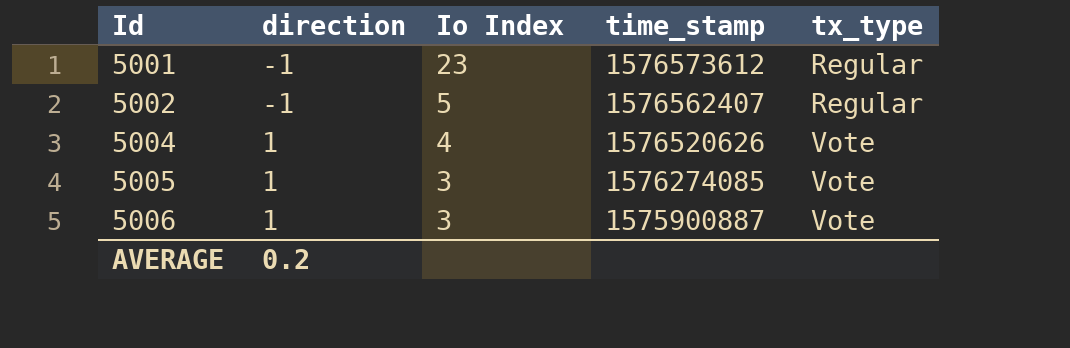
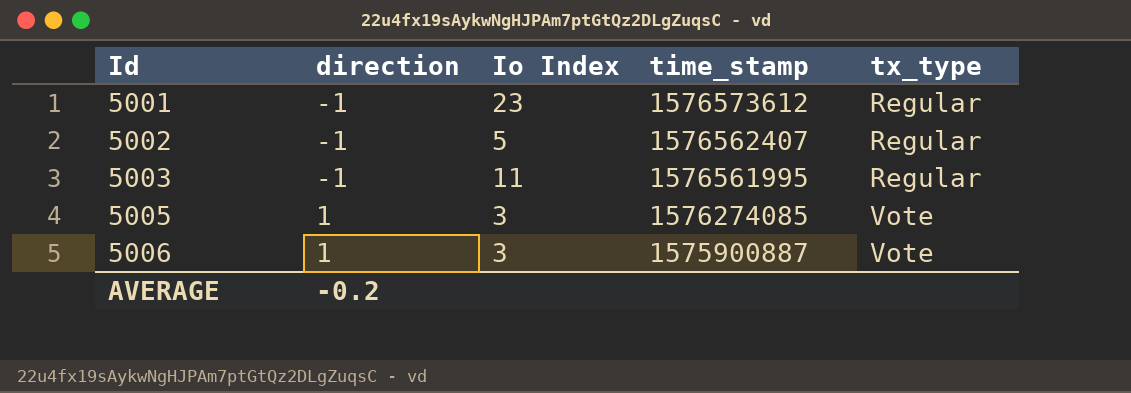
row 5004: 1 | 4 | 1576520626 | Vote -> none
row 5003: none -> -1 | 11 | 1576561995 | Regular
AVERAGE | direction: 0.2 -> -0.2

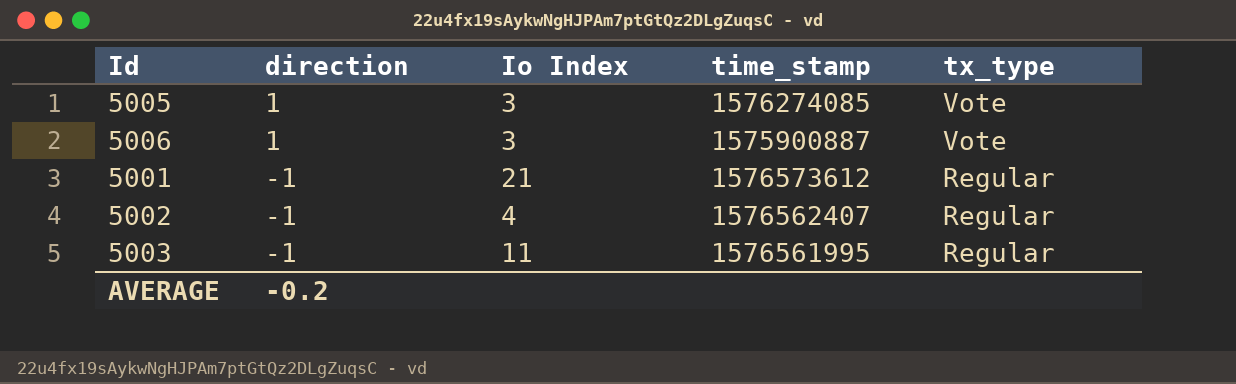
row order: Id ascending -> direction descending
5001 | Io Index: 23 -> 21
5002 | Io Index: 5 -> 4

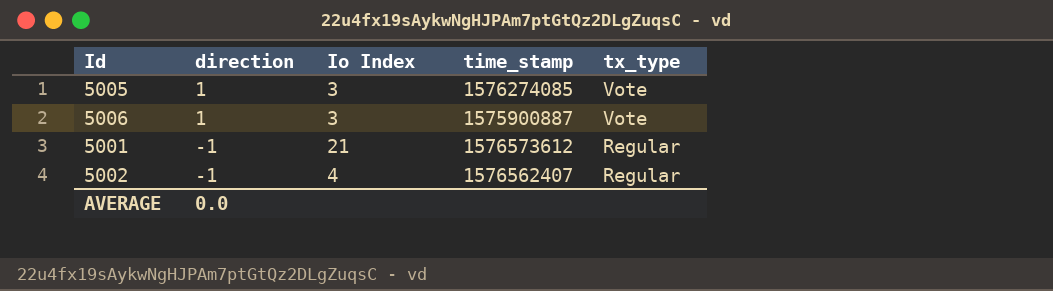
row 5003: -1 | 11 | 1576561995 | Regular -> none
AVERAGE | direction: -0.2 -> 0.0

